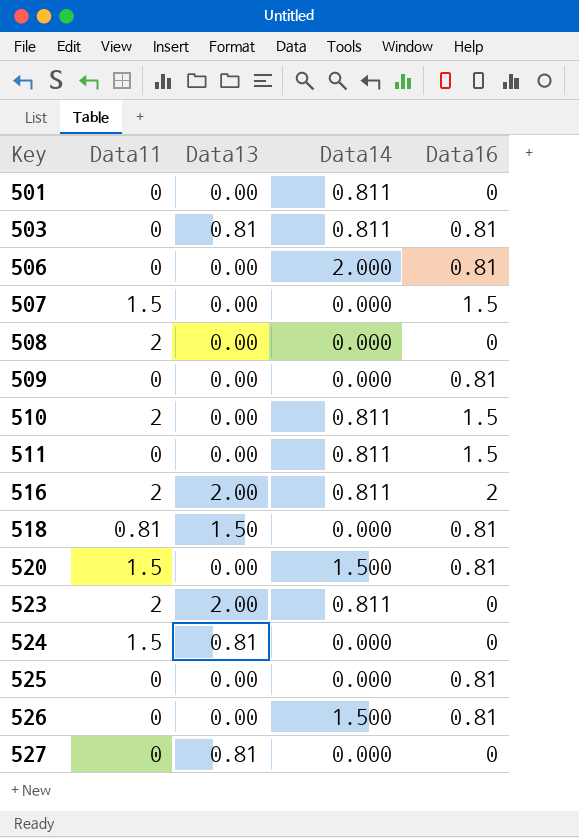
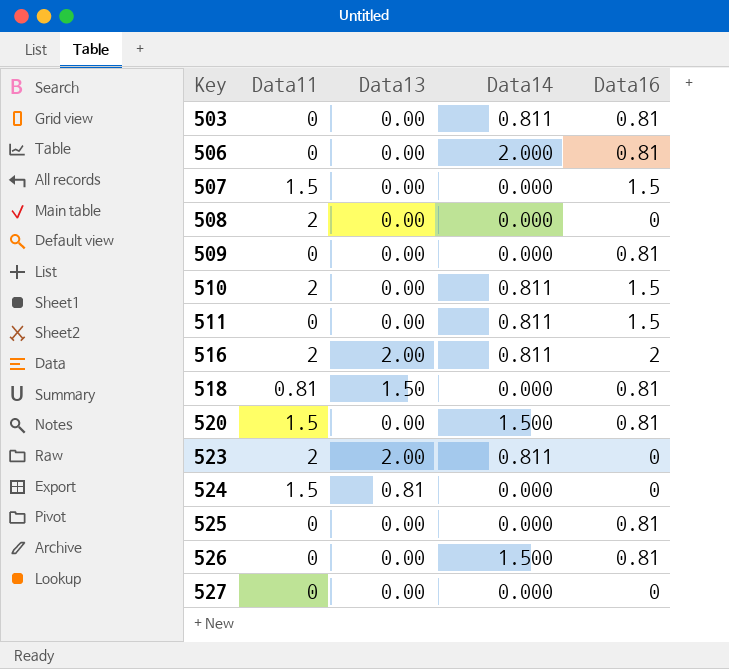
row 501: 0 | 0.00 | 0.811 | 0 -> none
503 | Data13: 0.81 -> 0.00
527 | Data13: 0.81 -> 0.00

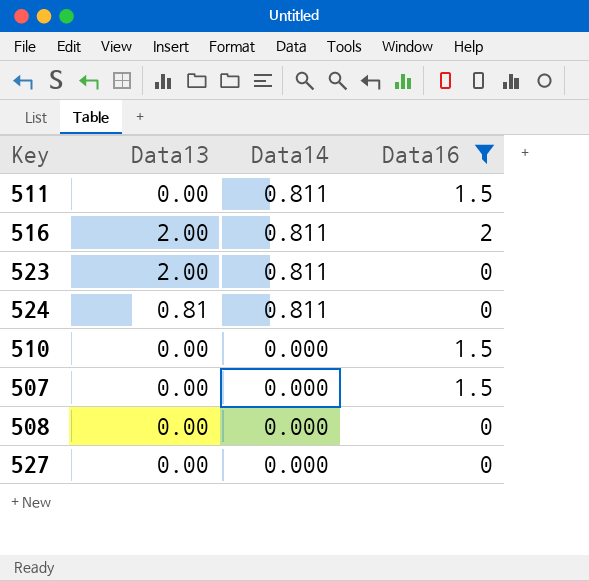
filter: none -> Data16 != 0.81
row order: Key ascending -> Data14 descending
column Data11 | position: 2 -> none
524 | Data14: 0.000 -> 0.811
510 | Data14: 0.811 -> 0.000

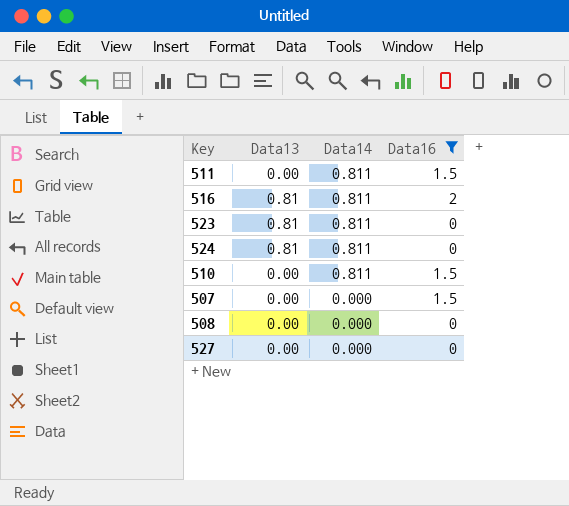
516 | Data13: 2.00 -> 0.81
523 | Data13: 2.00 -> 0.81
510 | Data14: 0.000 -> 0.811

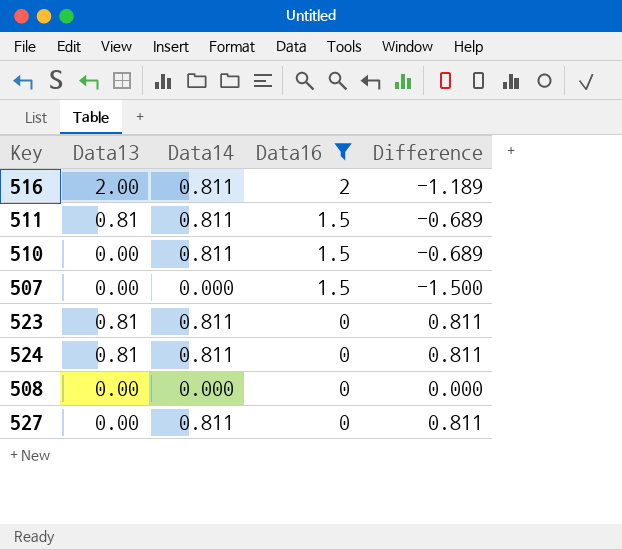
row order: Data14 descending -> Data16 descending
column Difference | formula: none -> [Data14] - [Data16]
516 | Data13: 0.81 -> 2.00
511 | Data13: 0.00 -> 0.81
527 | Data14: 0.000 -> 0.811

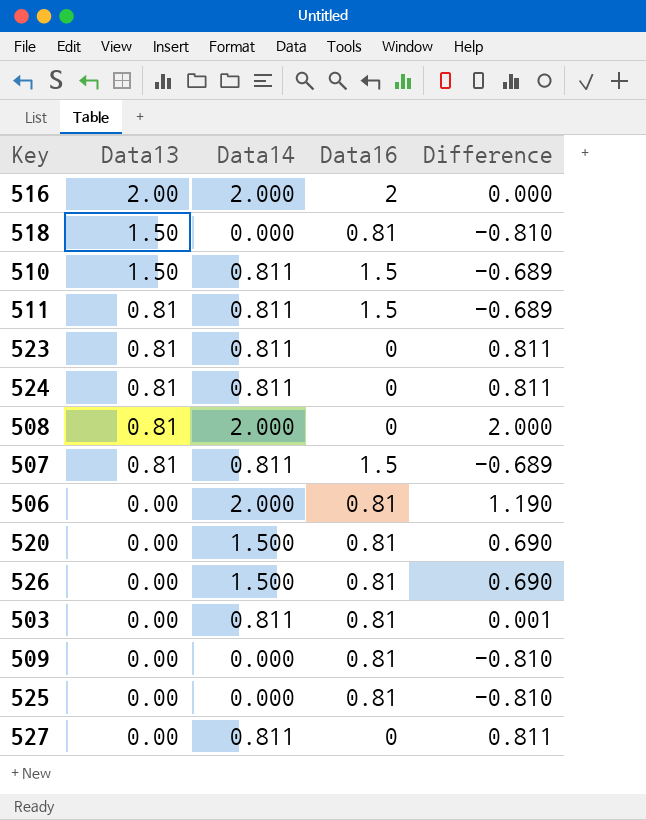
filter: Data16 != 0.81 -> none
row order: Data16 descending -> Data13 descending
516 | Data14: 0.811 -> 2.000
516 | Difference: -1.189 -> 0.000
510 | Data13: 0.00 -> 1.50
508 | Data13: 0.00 -> 0.81
508 | Data14: 0.000 -> 2.000
508 | Difference: 0.000 -> 2.000
507 | Data13: 0.00 -> 0.81
507 | Data14: 0.000 -> 0.811
507 | Difference: -1.500 -> -0.689

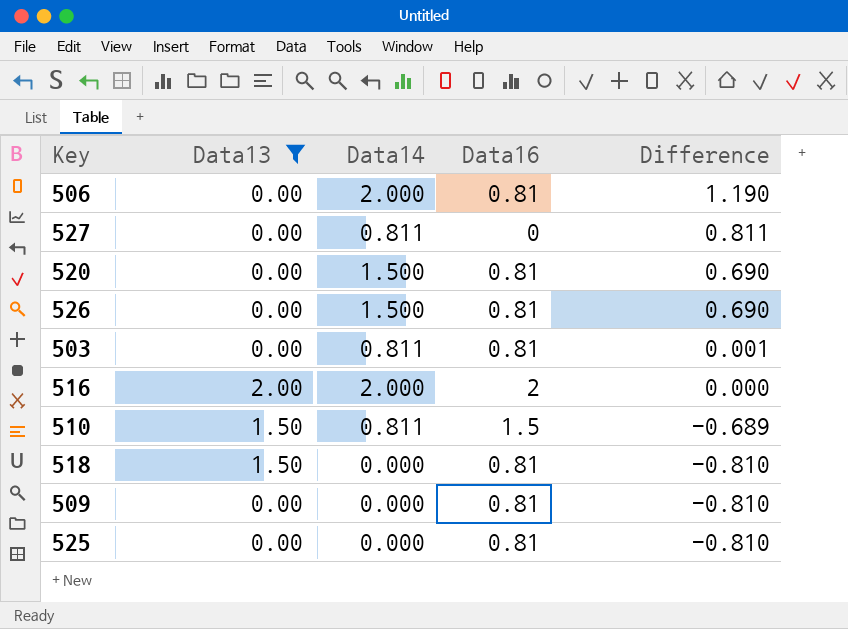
filter: none -> Data13 != 0.81
row order: Data13 descending -> Difference descending

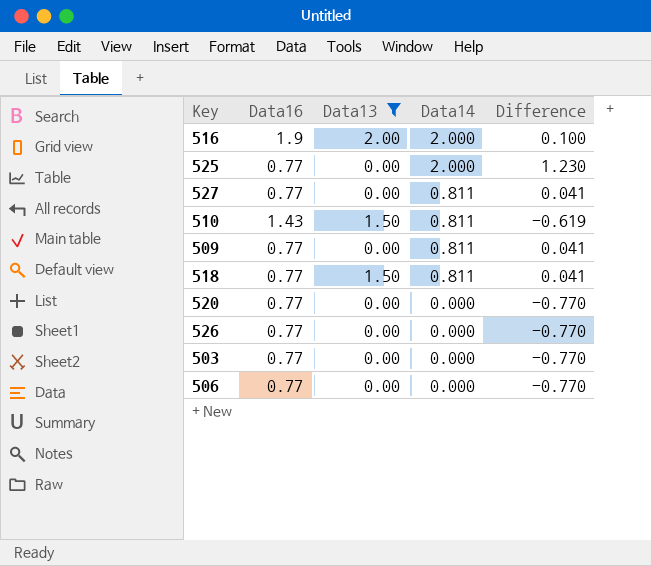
row order: Difference descending -> Data14 descending
column Data16 | position: 4 -> 2
516 | Data16: 2 -> 1.9
516 | Difference: 0.000 -> 0.100
525 | Data16: 0.81 -> 0.77
525 | Data14: 0.000 -> 2.000
525 | Difference: -0.810 -> 1.230
527 | Data16: 0 -> 0.77
527 | Difference: 0.811 -> 0.041
510 | Data16: 1.5 -> 1.43
510 | Difference: -0.689 -> -0.619
509 | Data16: 0.81 -> 0.77
509 | Data14: 0.000 -> 0.811
509 | Difference: -0.810 -> 0.041
518 | Data16: 0.81 -> 0.77
518 | Data14: 0.000 -> 0.811
518 | Difference: -0.810 -> 0.041
520 | Data16: 0.81 -> 0.77
520 | Data14: 1.500 -> 0.000
520 | Difference: 0.690 -> -0.770
526 | Data16: 0.81 -> 0.77
526 | Data14: 1.500 -> 0.000
526 | Difference: 0.690 -> -0.770
503 | Data16: 0.81 -> 0.77
503 | Data14: 0.811 -> 0.000
503 | Difference: 0.001 -> -0.770
506 | Data16: 0.81 -> 0.77
506 | Data14: 2.000 -> 0.000
506 | Difference: 1.190 -> -0.770

